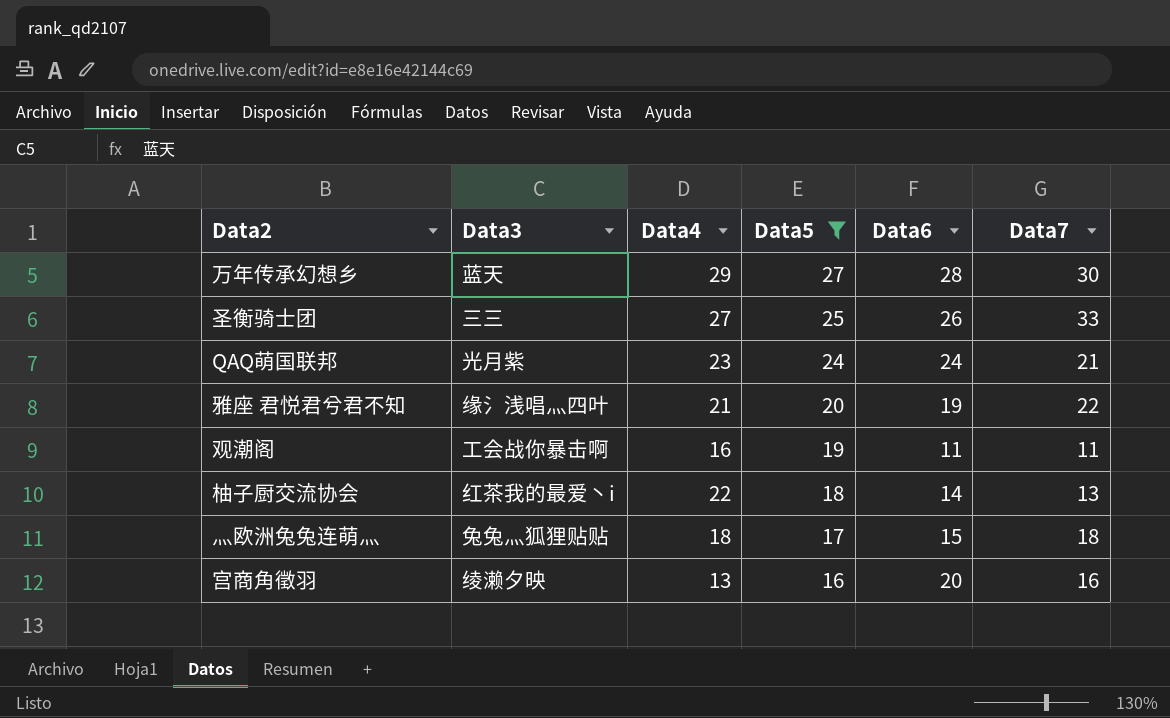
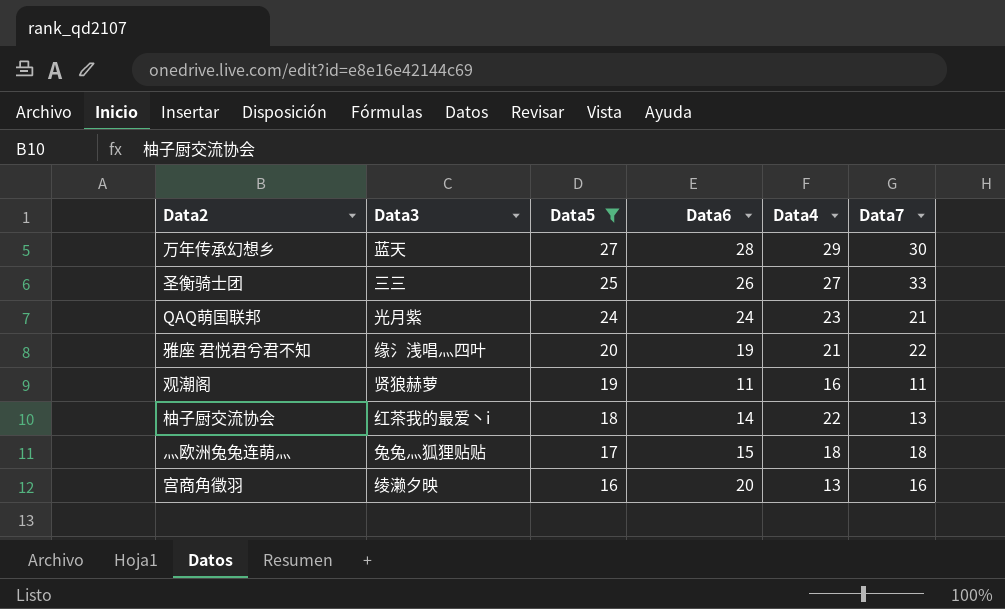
column Data4 | position: 3 -> 5
观潮阁 | Data3: 工会战你暴击啊 -> 贤狼赫萝

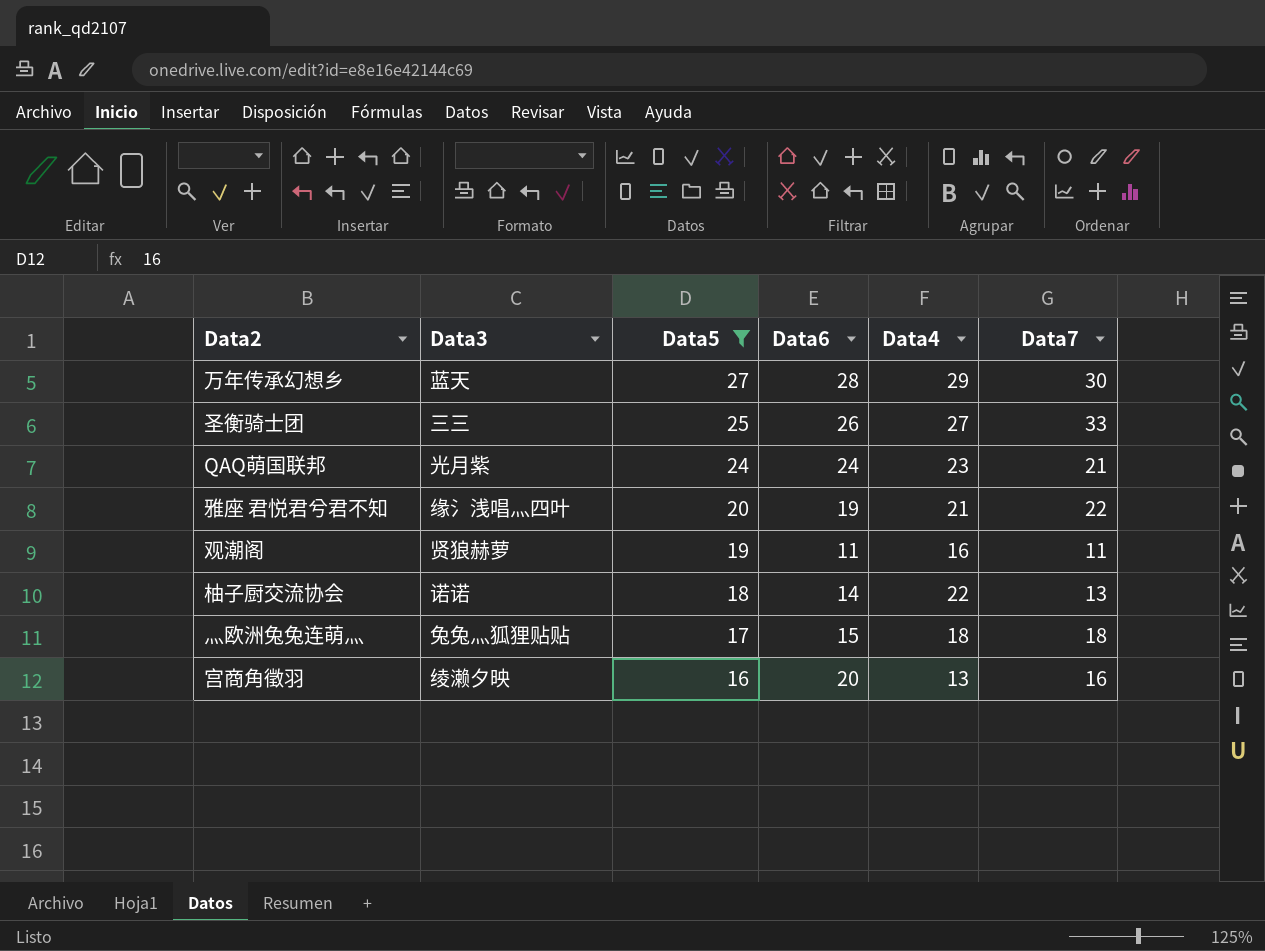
柚子厨交流协会 | Data3: 红茶我的最爱丶i -> 诺诺

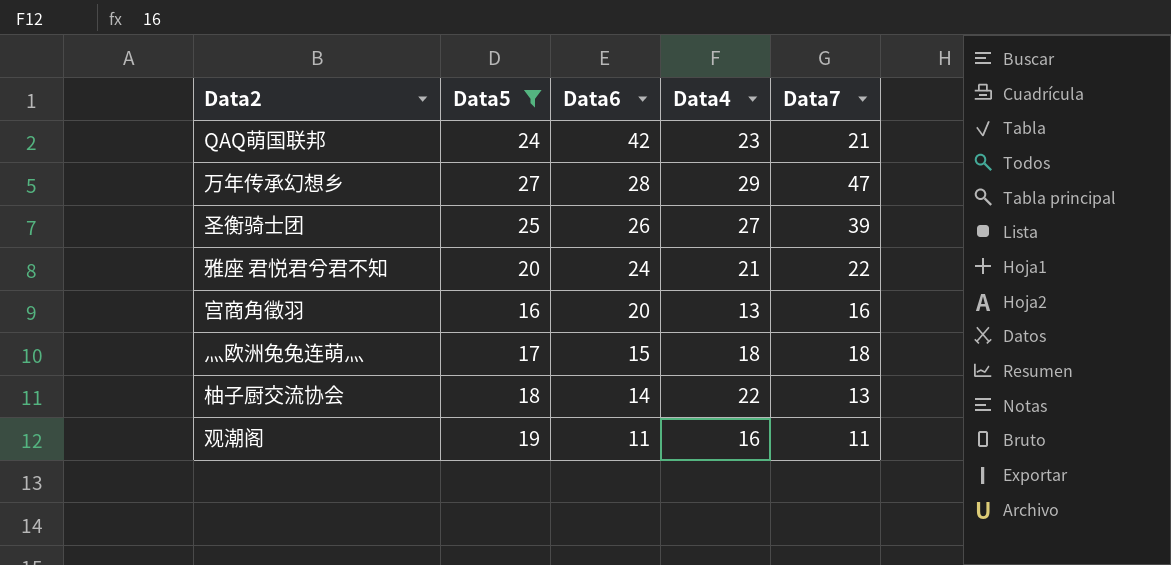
row order: Data5 descending -> Data6 descending
column Data3 | position: 2 -> none
QAQ萌国联邦 | Data6: 24 -> 42
万年传承幻想乡 | Data7: 30 -> 47
圣衡骑士团 | Data7: 33 -> 39
雅座 君悦君兮君不知 | Data6: 19 -> 24

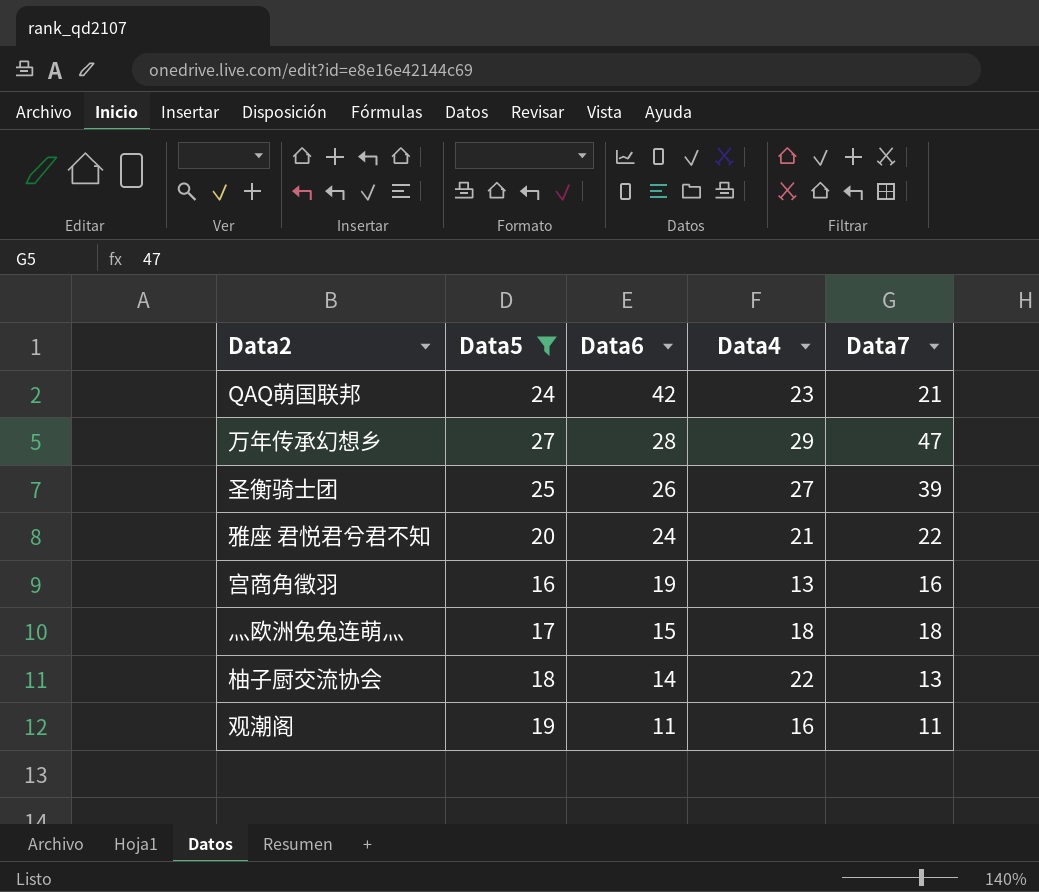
宫商角徵羽 | Data6: 20 -> 19

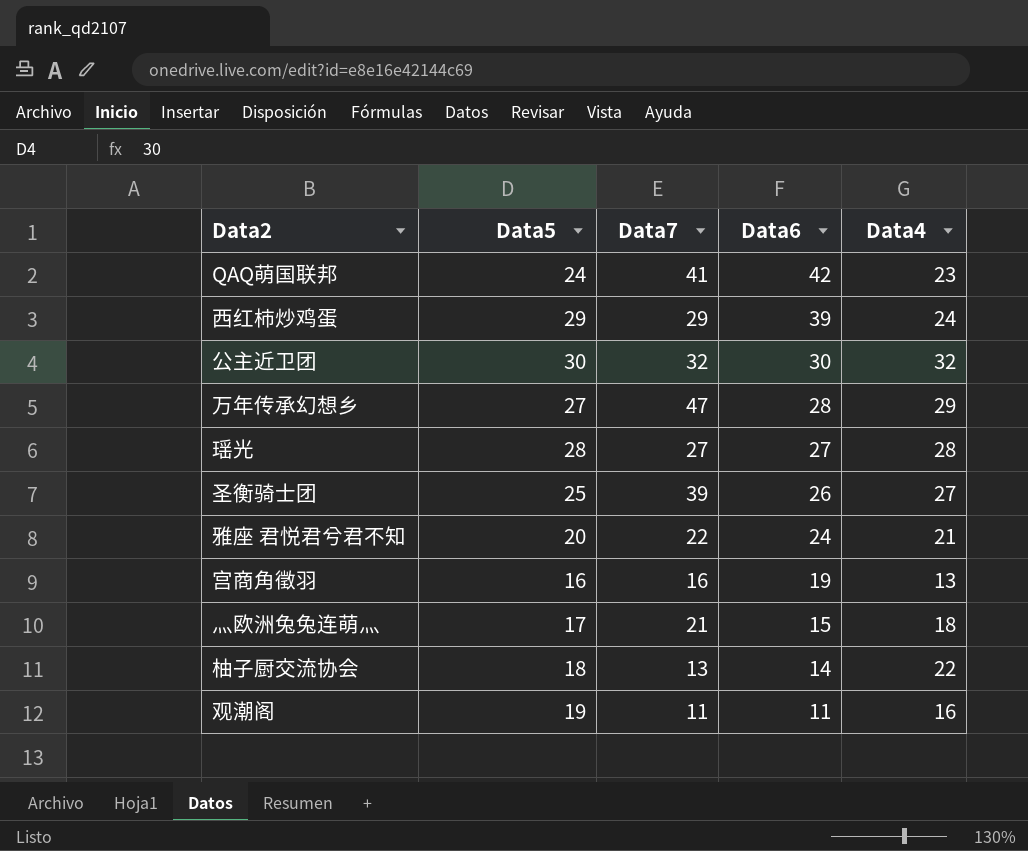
filter: Data5 <= 27 -> none
column Data7 | position: 5 -> 3
QAQ萌国联邦 | Data7: 21 -> 41
灬欧洲兔兔连萌灬 | Data7: 18 -> 21

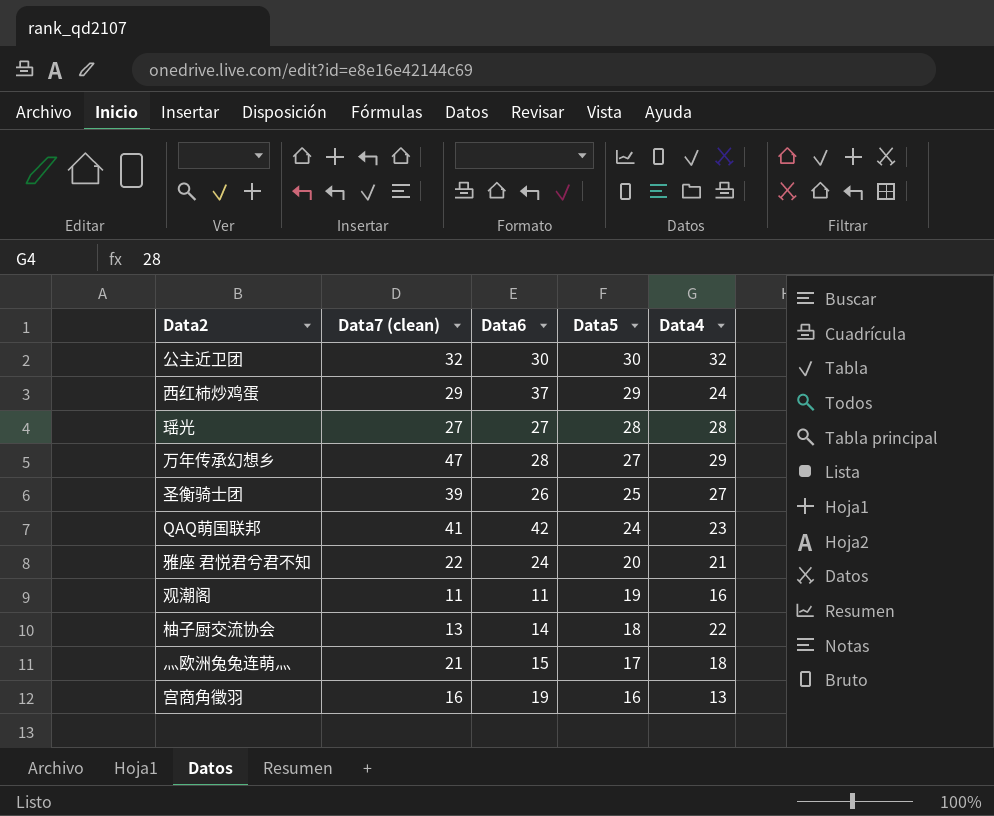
row order: Data6 descending -> Data5 descending
column name: Data7 -> Data7 (clean)
column Data5 | position: 2 -> 4
西红柿炒鸡蛋 | Data6: 39 -> 37

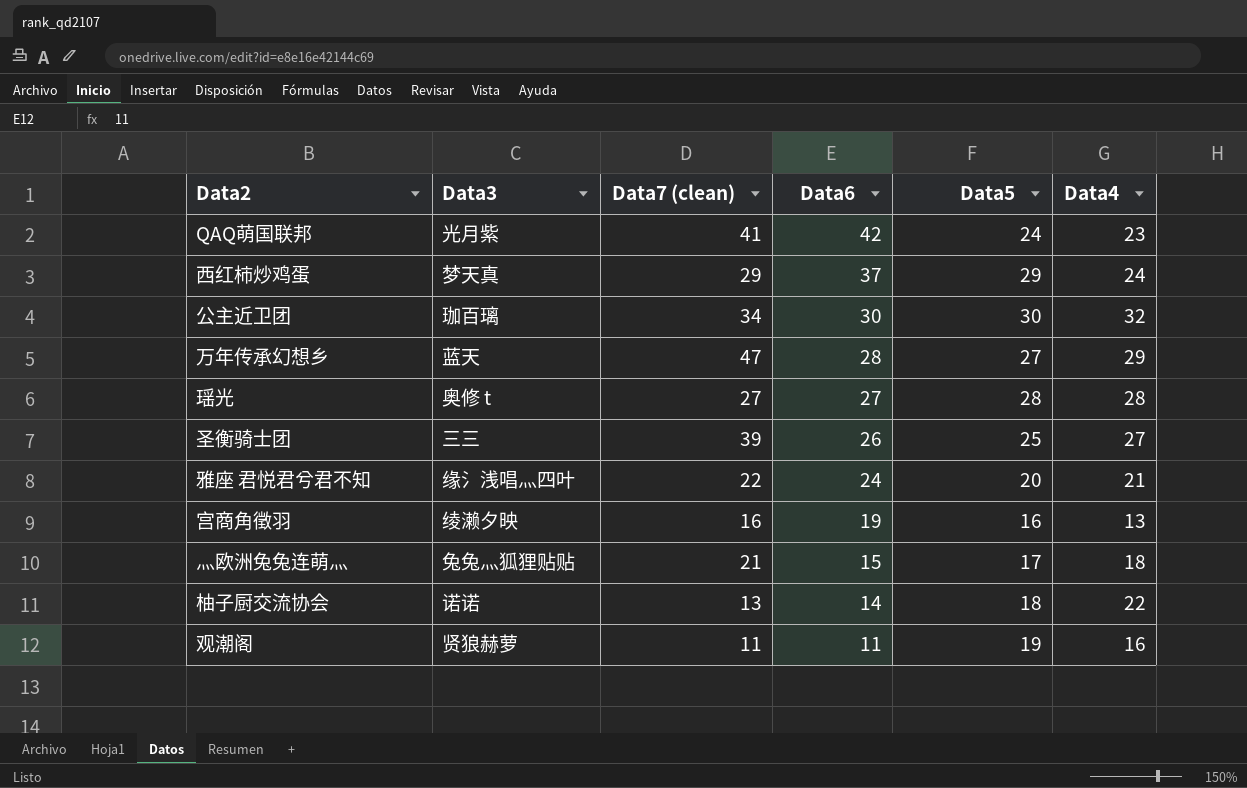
row order: Data5 descending -> Data6 descending
column Data3 | position: none -> 2
公主近卫团 | Data7 (clean): 32 -> 34

